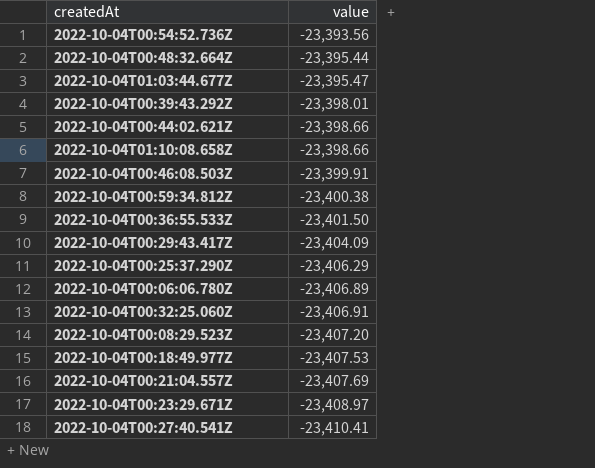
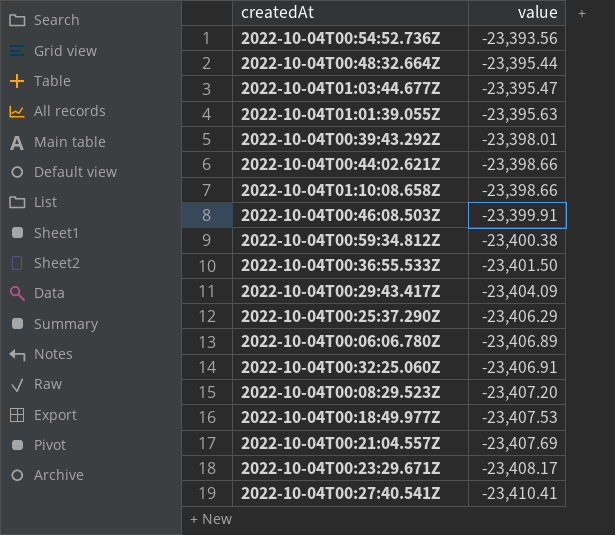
row 2022-10-04T01:01:39.055Z: none -> -23,395.63
2022-10-04T00:23:29.671Z | value: -23,408.97 -> -23,408.17

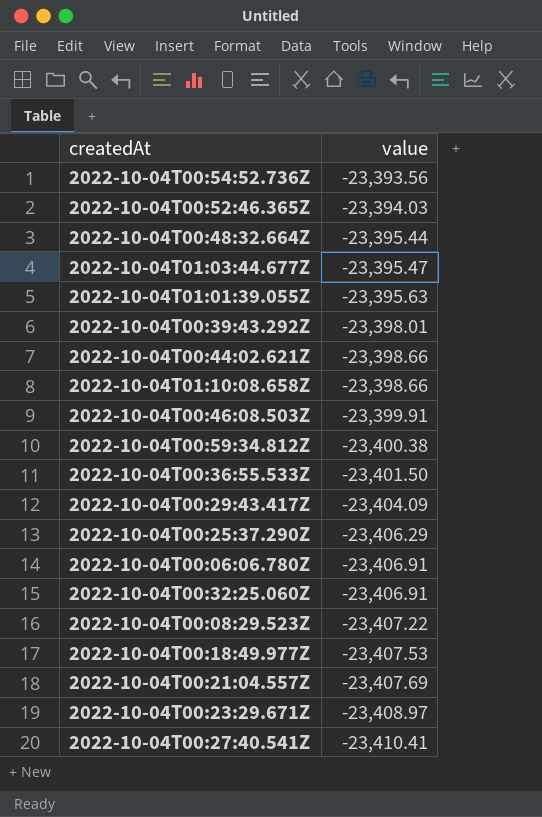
row 2022-10-04T00:52:46.365Z: none -> -23,394.03
2022-10-04T00:06:06.780Z | value: -23,406.89 -> -23,406.91
2022-10-04T00:08:29.523Z | value: -23,407.20 -> -23,407.22
2022-10-04T00:23:29.671Z | value: -23,408.17 -> -23,408.97

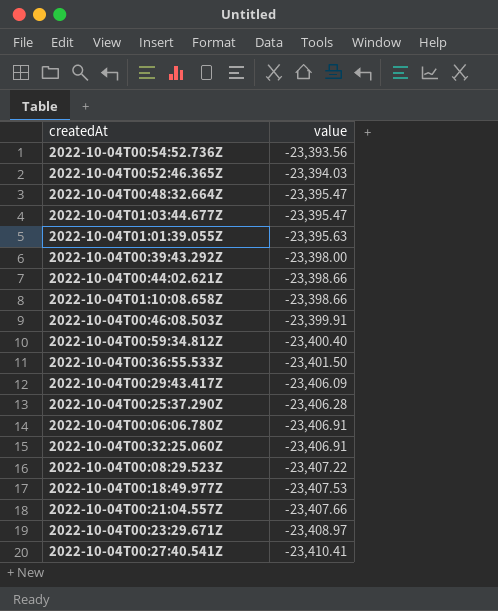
2022-10-04T00:48:32.664Z | value: -23,395.44 -> -23,395.47
2022-10-04T00:39:43.292Z | value: -23,398.01 -> -23,398.00
2022-10-04T00:59:34.812Z | value: -23,400.38 -> -23,400.40
2022-10-04T00:29:43.417Z | value: -23,404.09 -> -23,406.09
2022-10-04T00:25:37.290Z | value: -23,406.29 -> -23,406.28
2022-10-04T00:21:04.557Z | value: -23,407.69 -> -23,407.66

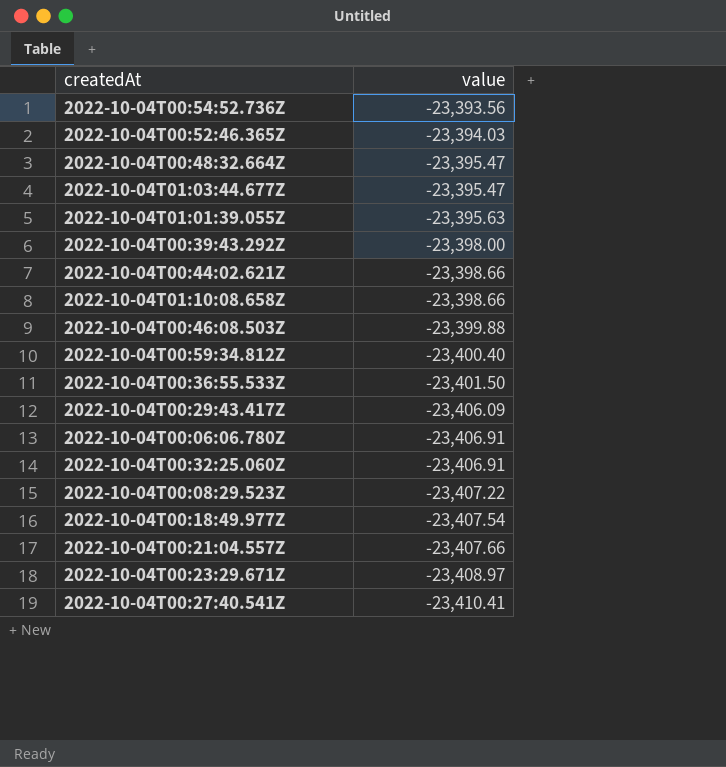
row 2022-10-04T00:25:37.290Z: -23,406.28 -> none
2022-10-04T00:46:08.503Z | value: -23,399.91 -> -23,399.88
2022-10-04T00:18:49.977Z | value: -23,407.53 -> -23,407.54

